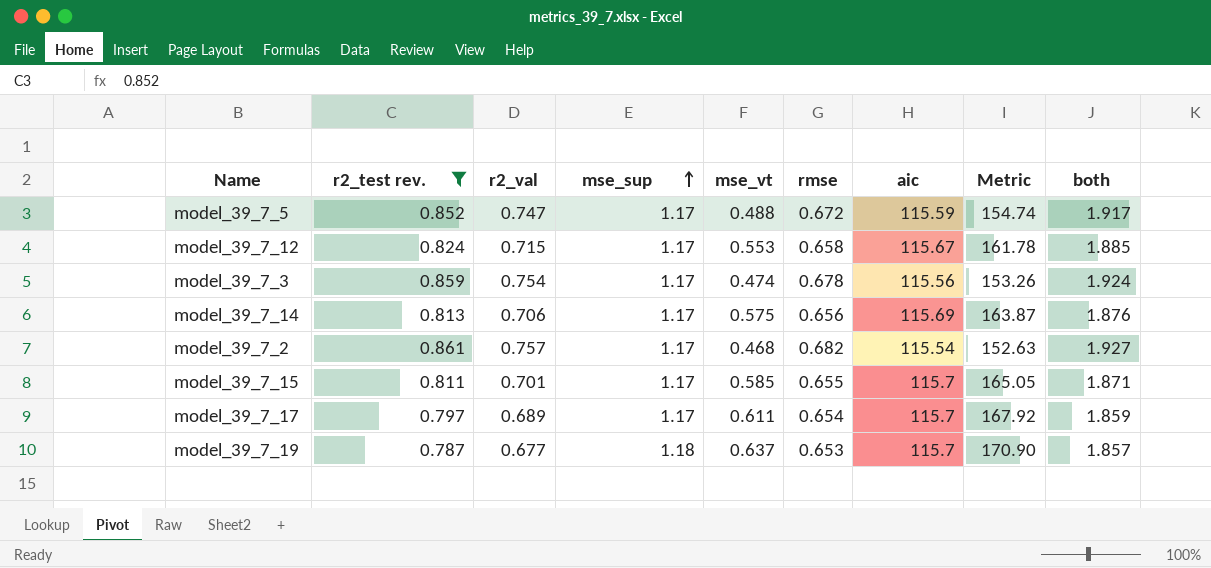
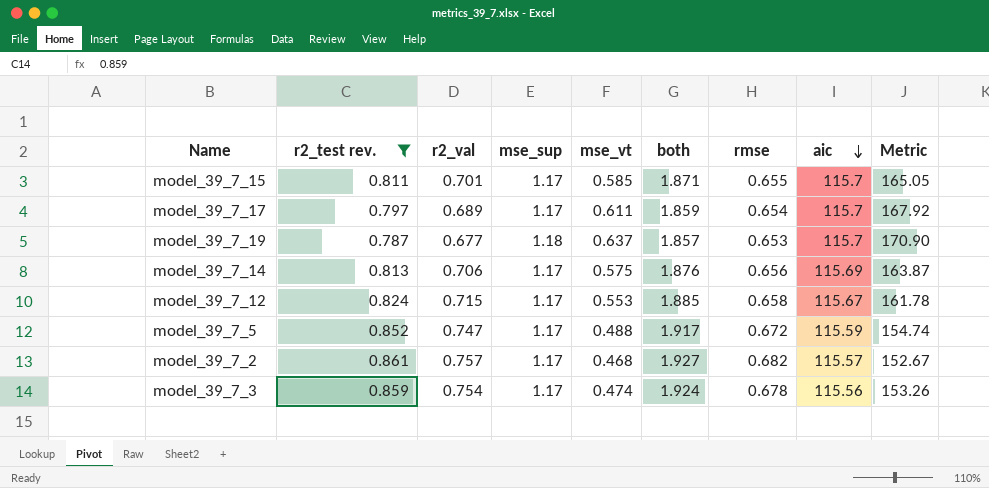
row order: mse_sup ascending -> aic descending
column both | position: 9 -> 6
model_39_7_2 | aic: 115.54 -> 115.57
model_39_7_2 | Metric: 152.63 -> 152.67

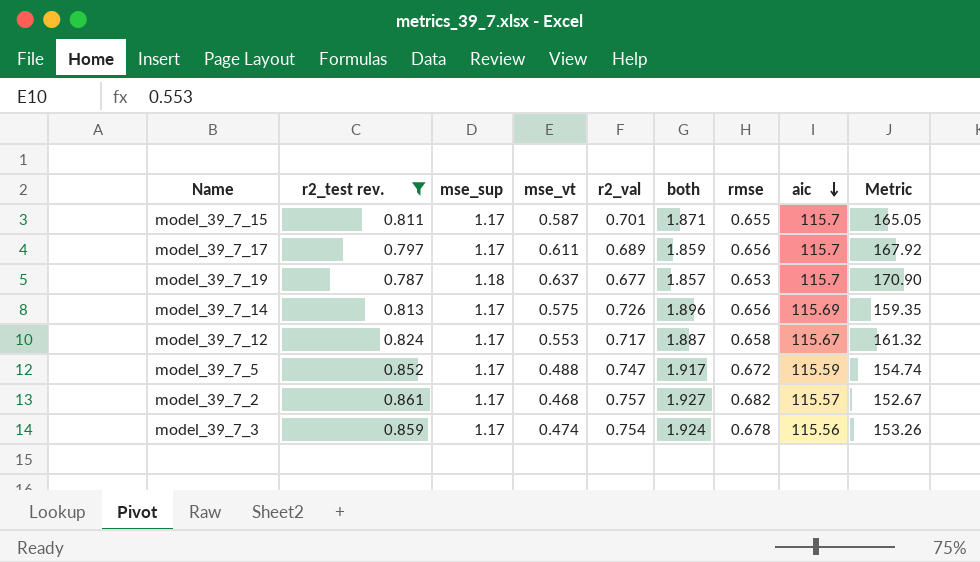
column r2_val | position: 3 -> 5
model_39_7_15 | mse_vt: 0.585 -> 0.587
model_39_7_17 | rmse: 0.654 -> 0.656
model_39_7_14 | r2_val: 0.706 -> 0.726
model_39_7_14 | both: 1.876 -> 1.896
model_39_7_14 | Metric: 163.87 -> 159.35
model_39_7_12 | r2_val: 0.715 -> 0.717
model_39_7_12 | both: 1.885 -> 1.887
model_39_7_12 | Metric: 161.78 -> 161.32

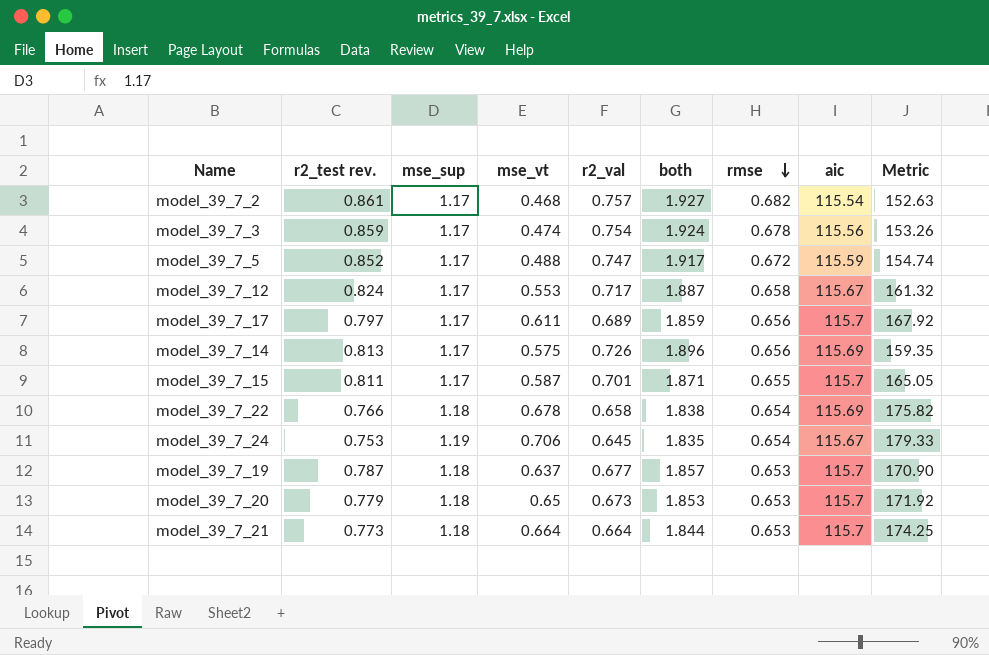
filter: r2_test rev. >= 0.787 -> none
row order: aic descending -> rmse descending
model_39_7_2 | aic: 115.57 -> 115.54
model_39_7_2 | Metric: 152.67 -> 152.63

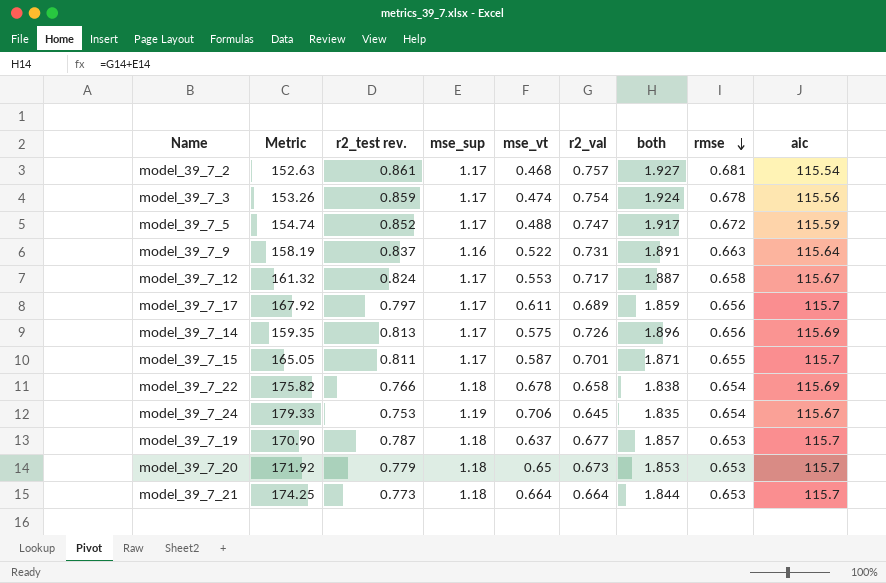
column Metric | position: 9 -> 2
model_39_7_2 | rmse: 0.682 -> 0.681
row model_39_7_9: none -> 158.19 | 0.837 | 1.16 | 0.522 | 0.731 | 1.891 | 0.663 | 115.64

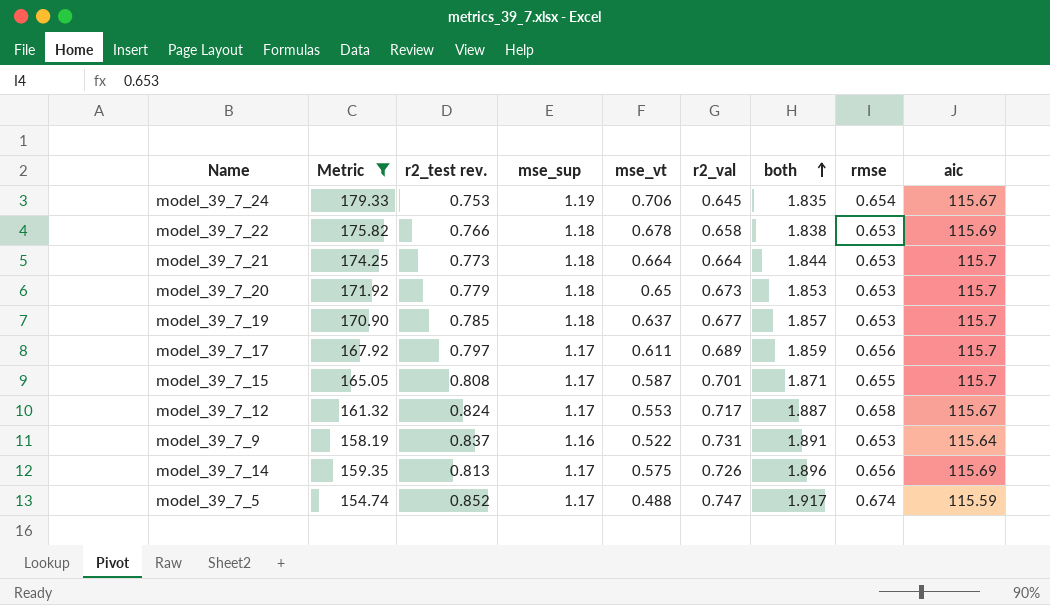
filter: none -> Metric >= 154.74
row order: rmse descending -> both ascending
model_39_7_22 | rmse: 0.654 -> 0.653
model_39_7_19 | r2_test rev.: 0.787 -> 0.785
model_39_7_15 | r2_test rev.: 0.811 -> 0.808
model_39_7_9 | rmse: 0.663 -> 0.653
model_39_7_5 | rmse: 0.672 -> 0.674

